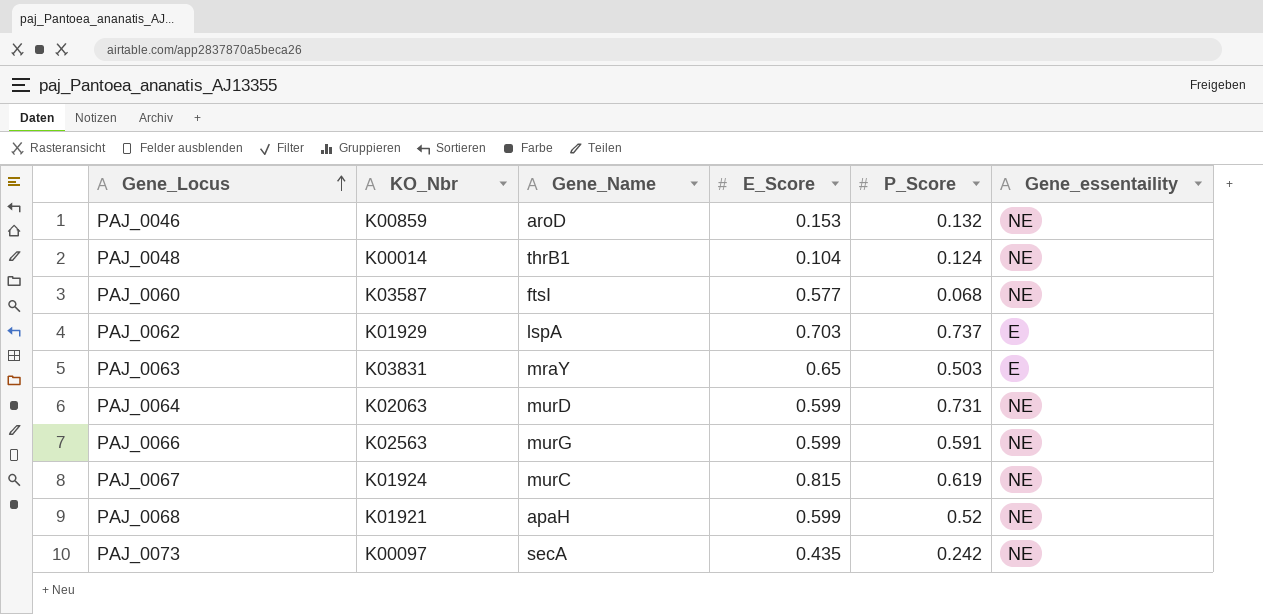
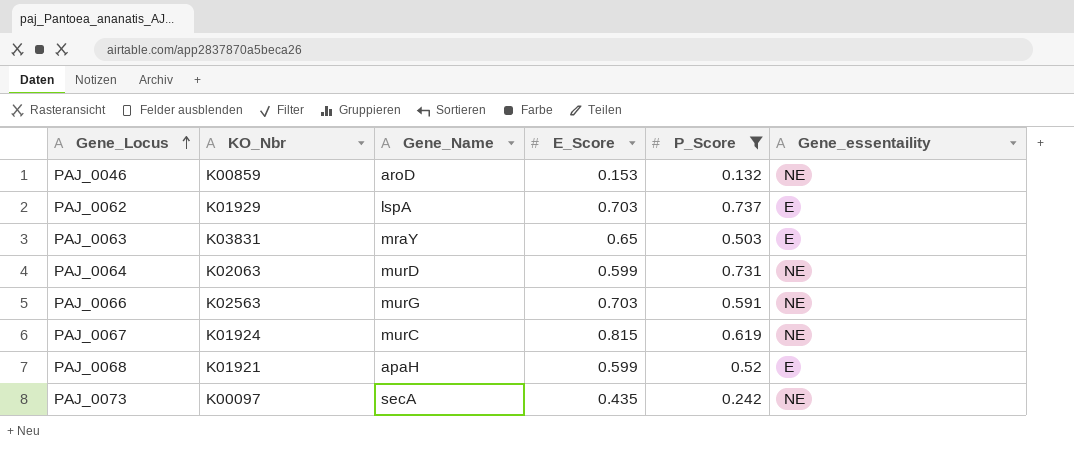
filter: none -> P_Score >= 0.132
PAJ_0066 | E_Score: 0.599 -> 0.703
PAJ_0068 | Gene_essentaility: NE -> E

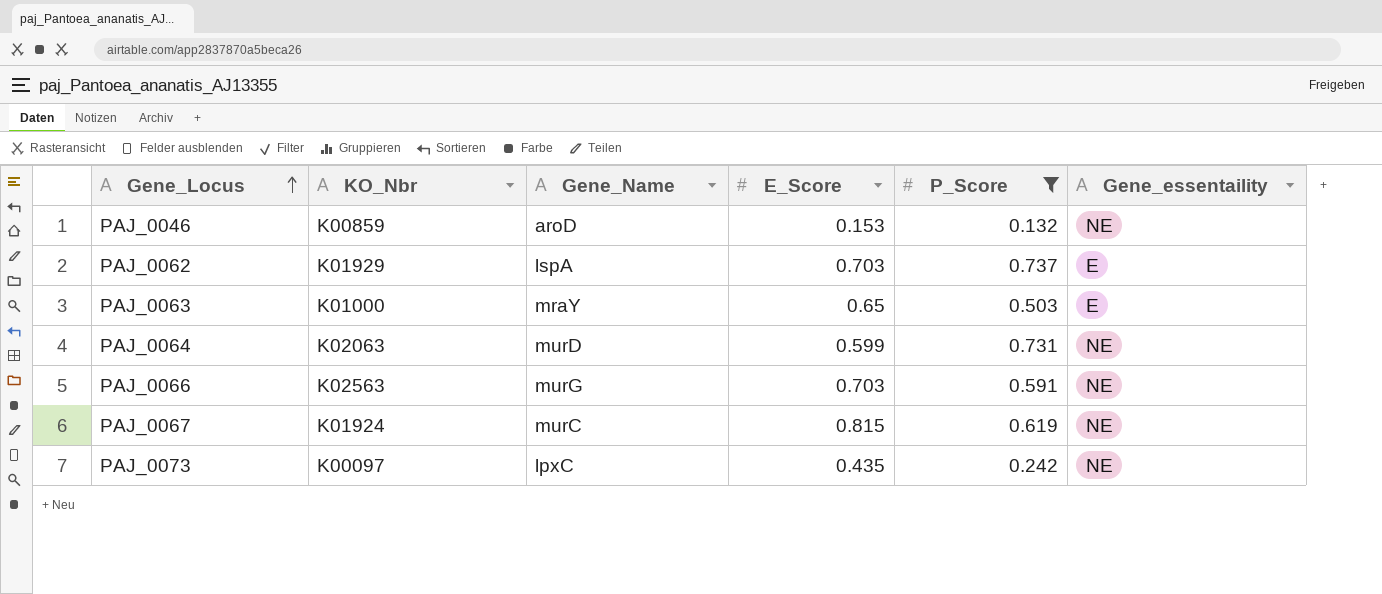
row PAJ_0068: K01921 | apaH | 0.599 | 0.52 | E -> none
PAJ_0063 | KO_Nbr: K03831 -> K01000
PAJ_0073 | Gene_Name: secA -> lpxC

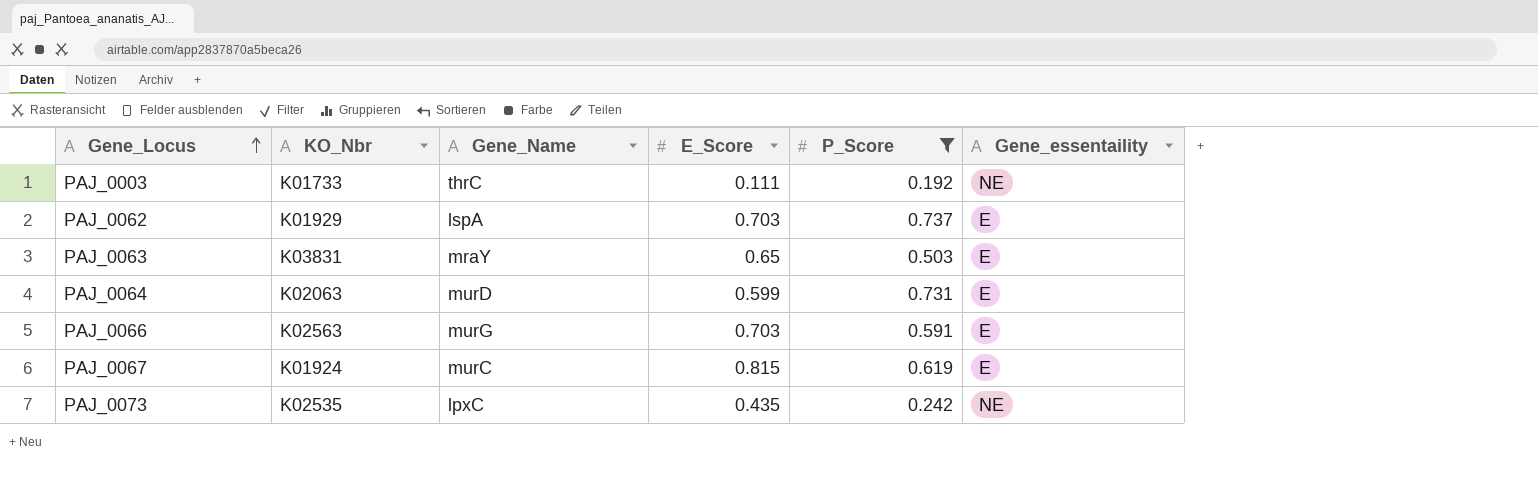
row PAJ_0046: K00859 | aroD | 0.153 | 0.132 | NE -> none
row PAJ_0003: none -> K01733 | thrC | 0.111 | 0.192 | NE
PAJ_0063 | KO_Nbr: K01000 -> K03831
PAJ_0064 | Gene_essentaility: NE -> E
PAJ_0066 | Gene_essentaility: NE -> E
PAJ_0067 | Gene_essentaility: NE -> E
PAJ_0073 | KO_Nbr: K00097 -> K02535

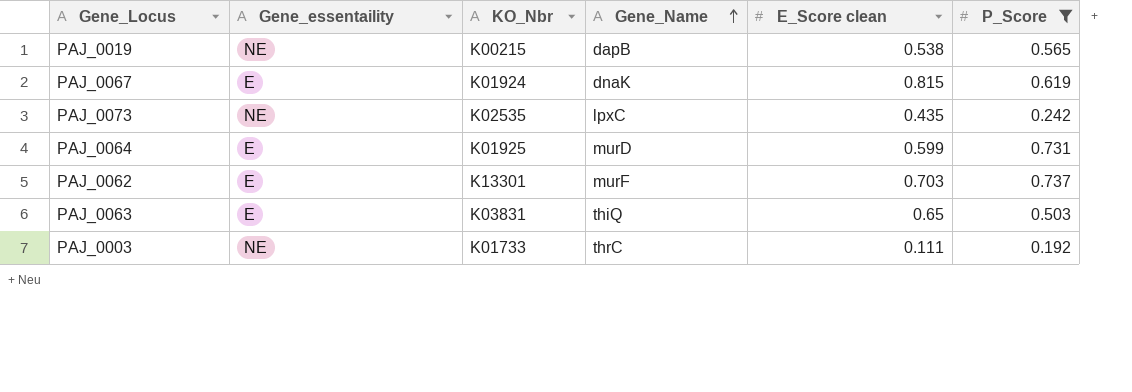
row order: Gene_Locus ascending -> Gene_Name ascending
column Gene_essentaility | position: 6 -> 2
column name: E_Score -> E_Score clean
row PAJ_0066: K02563 | murG | 0.703 | 0.591 | E -> none
row PAJ_0019: none -> NE | K00215 | dapB | 0.538 | 0.565
PAJ_0067 | Gene_Name: murC -> dnaK
PAJ_0064 | KO_Nbr: K02063 -> K01925
PAJ_0062 | KO_Nbr: K01929 -> K13301
PAJ_0062 | Gene_Name: lspA -> murF
PAJ_0063 | Gene_Name: mraY -> thiQ

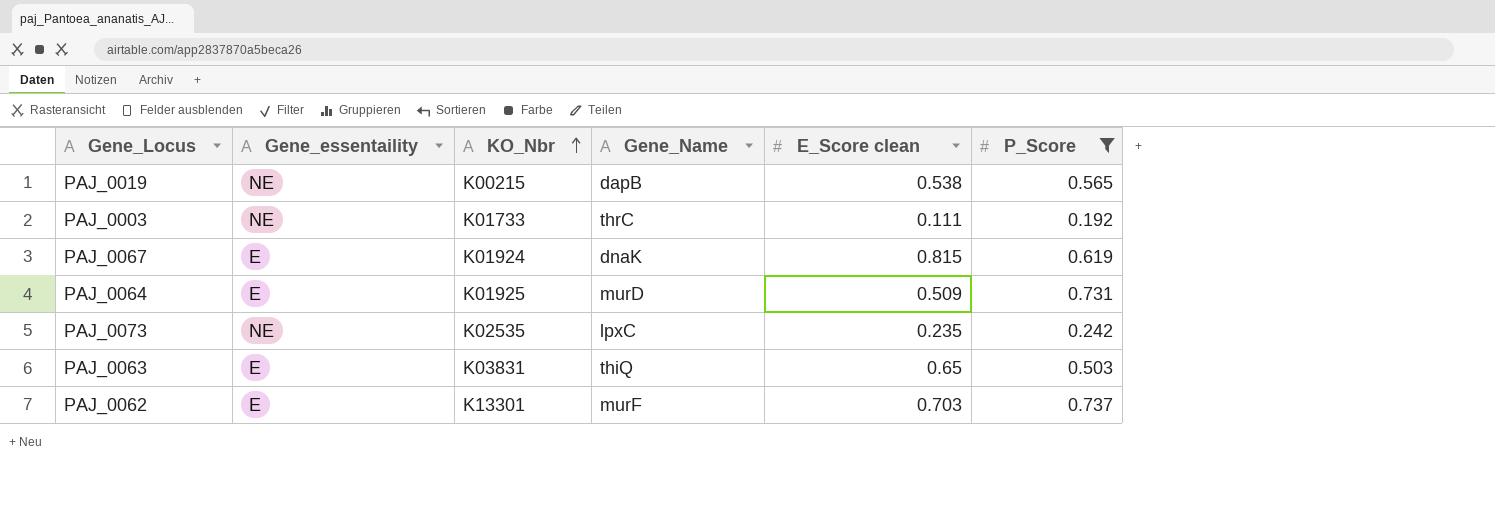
row order: Gene_Name ascending -> KO_Nbr ascending
PAJ_0064 | E_Score clean: 0.599 -> 0.509
PAJ_0073 | E_Score clean: 0.435 -> 0.235

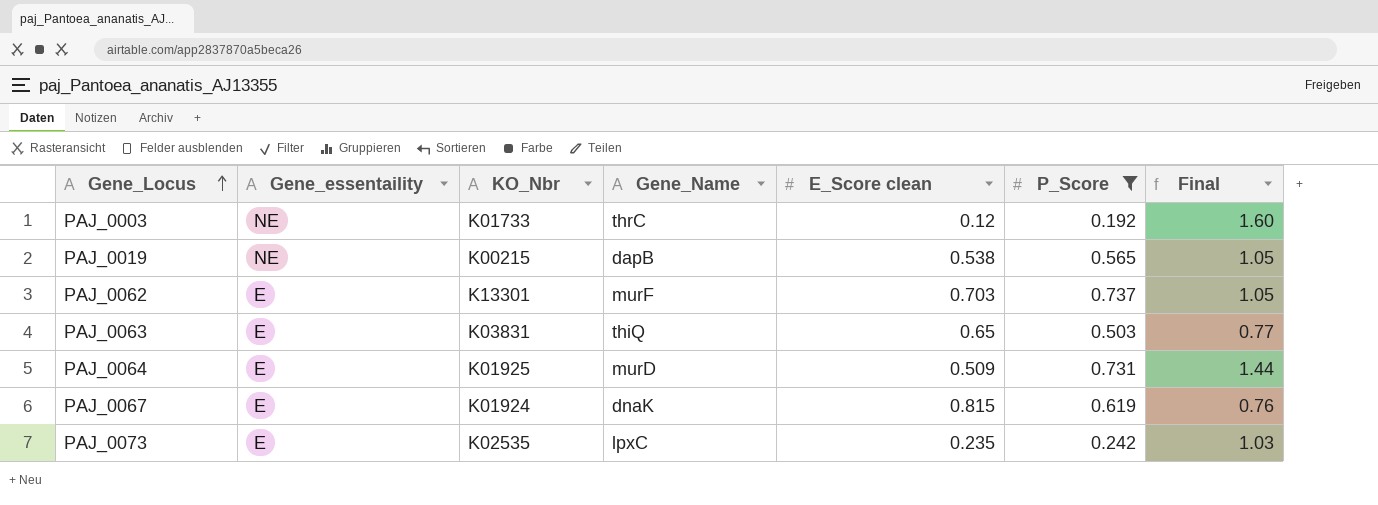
row order: KO_Nbr ascending -> Gene_Locus ascending
column Final | formula: none -> [P_Score] / [E_Score clean]
PAJ_0003 | E_Score clean: 0.111 -> 0.12
PAJ_0073 | Gene_essentaility: NE -> E

